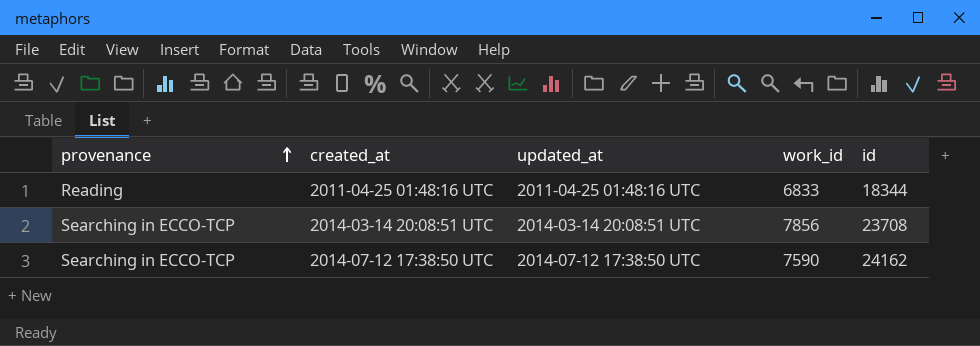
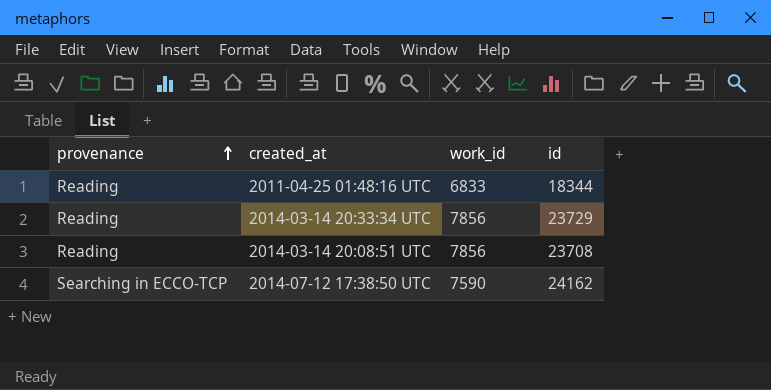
column updated_at | position: 3 -> none
row 2014-03-14 20:33:34 UTC: none -> Reading | 7856 | 23729
2014-03-14 20:08:51 UTC | provenance: Searching in ECCO-TCP -> Reading

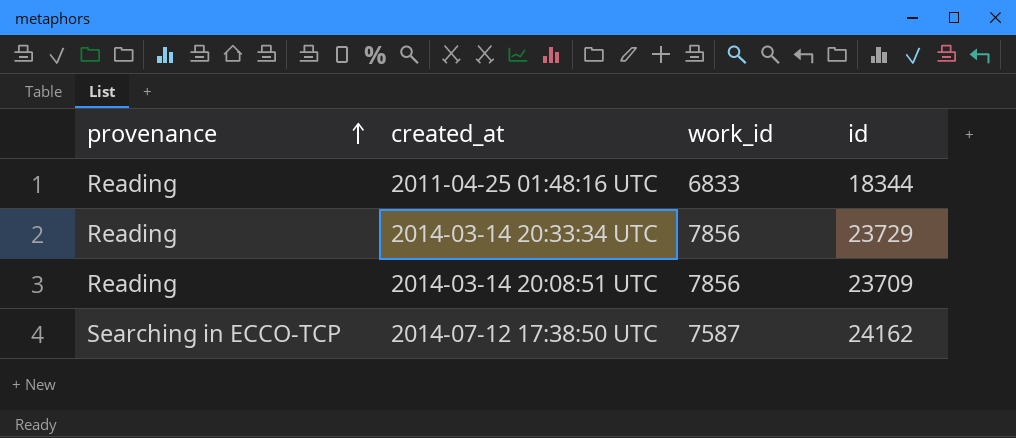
2014-03-14 20:08:51 UTC | id: 23708 -> 23709
2014-07-12 17:38:50 UTC | work_id: 7590 -> 7587

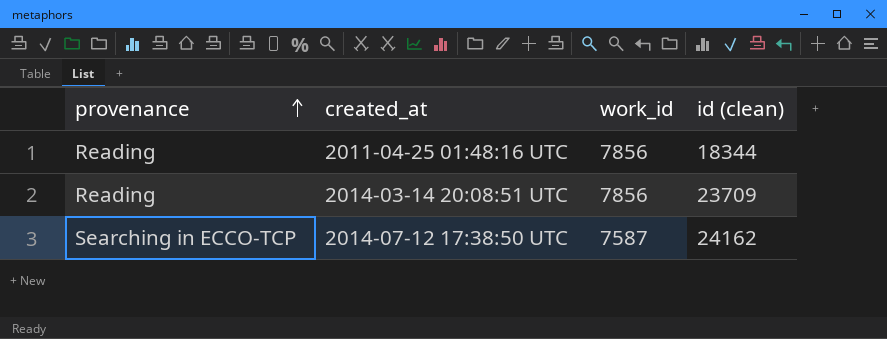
column name: id -> id (clean)
row 2014-03-14 20:33:34 UTC: Reading | 7856 | 23729 -> none
2011-04-25 01:48:16 UTC | work_id: 6833 -> 7856

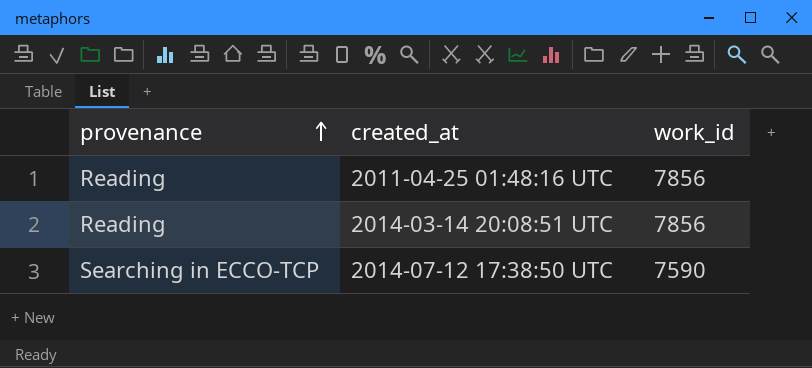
column id (clean) | position: 4 -> none
2014-07-12 17:38:50 UTC | work_id: 7587 -> 7590

